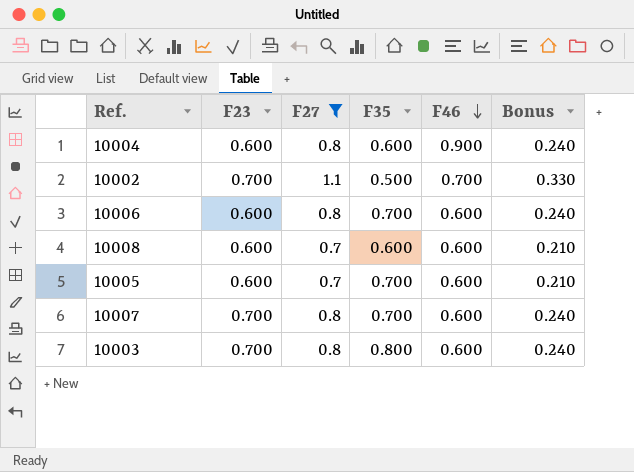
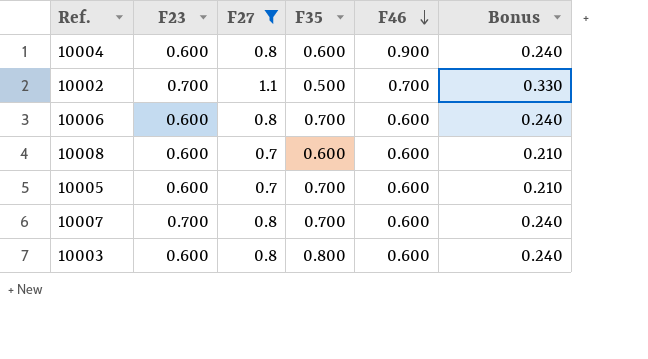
10003 | F23: 0.700 -> 0.600

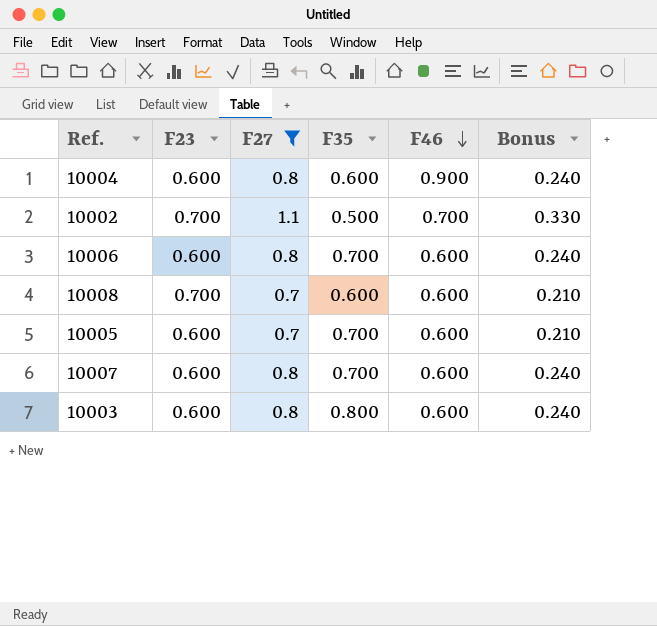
10008 | F23: 0.600 -> 0.700
10007 | F23: 0.700 -> 0.600

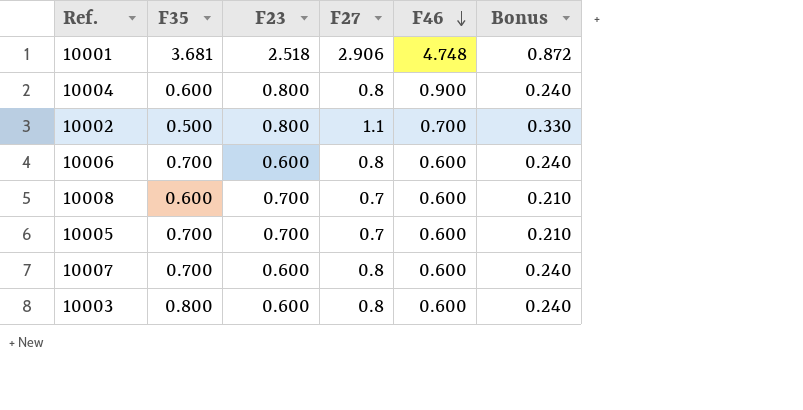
filter: F27 != 2.906 -> none
column F35 | position: 4 -> 2
10004 | F23: 0.600 -> 0.800
10002 | F23: 0.700 -> 0.800
10005 | F23: 0.600 -> 0.700

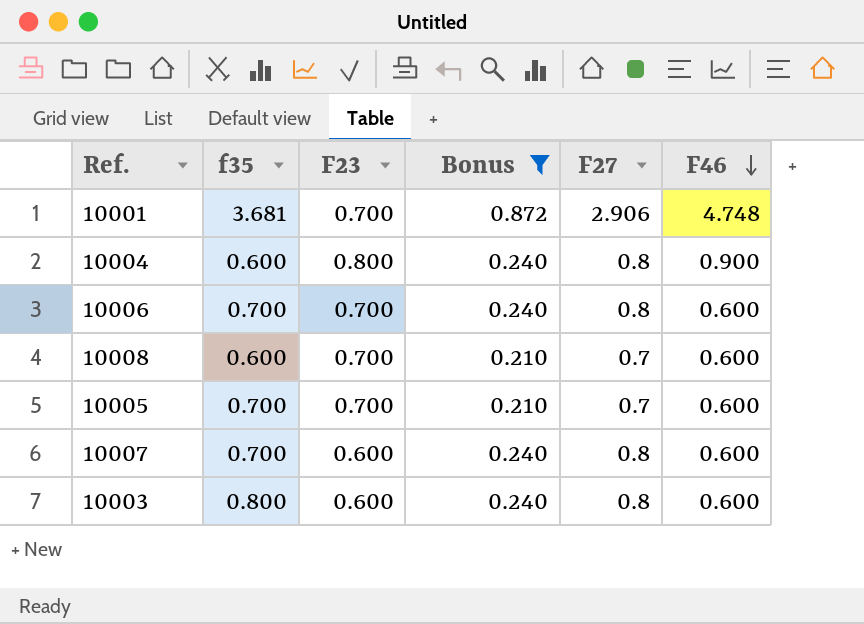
filter: none -> Bonus != 0.330
column name: F35 -> f35
column Bonus | position: 6 -> 4
10001 | F23: 2.518 -> 0.700
10006 | F23: 0.600 -> 0.700

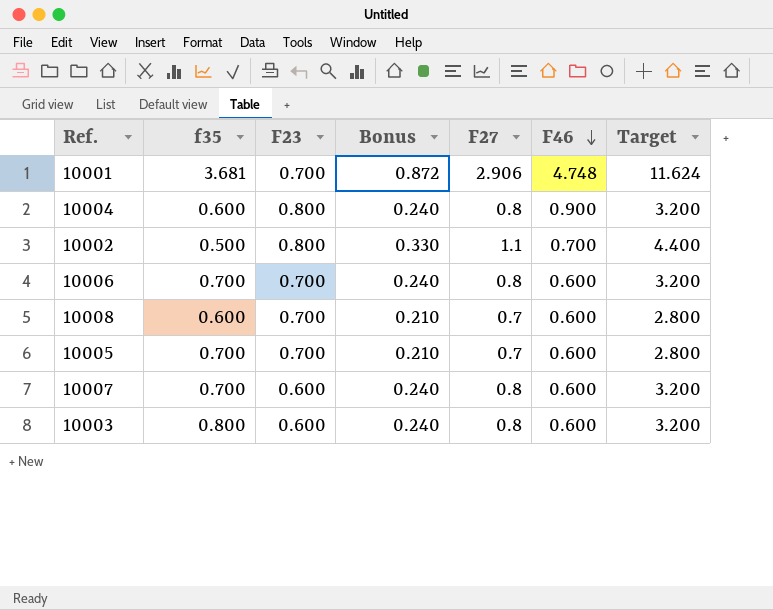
filter: Bonus != 0.330 -> none
column Target | formula: none -> [F27] * 4

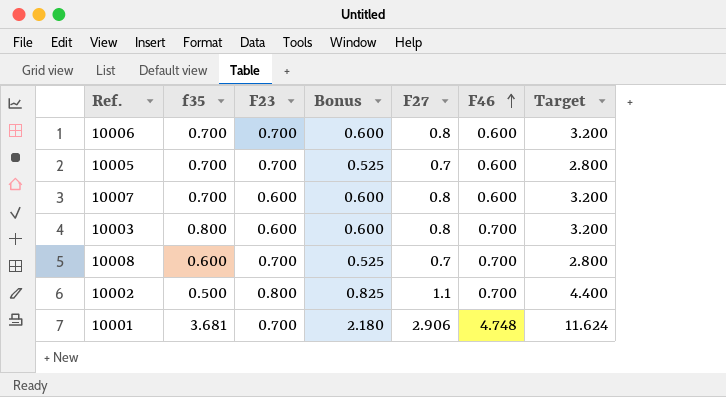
row order: F46 descending -> F46 ascending
column Bonus | formula: [F27] * 0.3 -> [F27] * 0.75
row 10004: 0.600 | 0.800 | 0.240 | 0.8 | 0.900 | 3.200 -> none
10003 | F46: 0.600 -> 0.700
10008 | F46: 0.600 -> 0.700

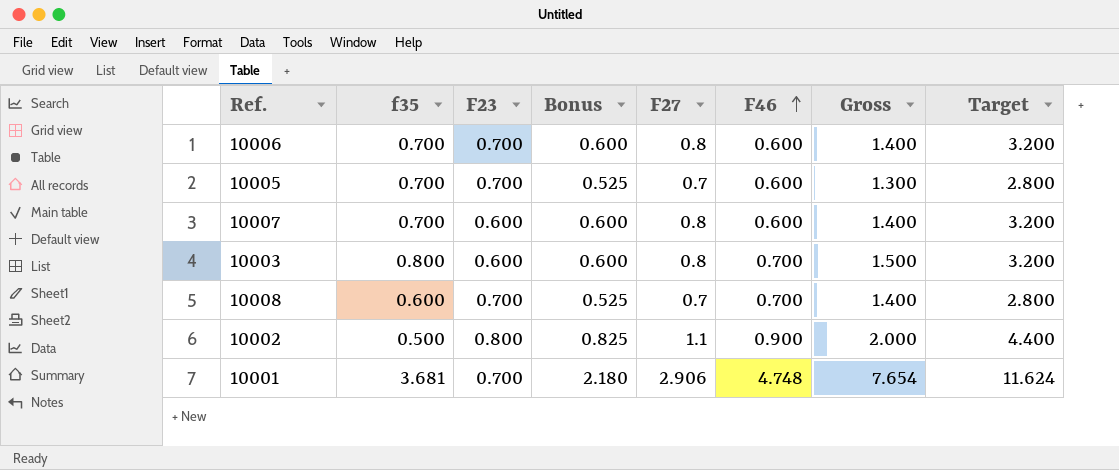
column Gross | formula: none -> [F27] + [F46]
10002 | F46: 0.700 -> 0.900

